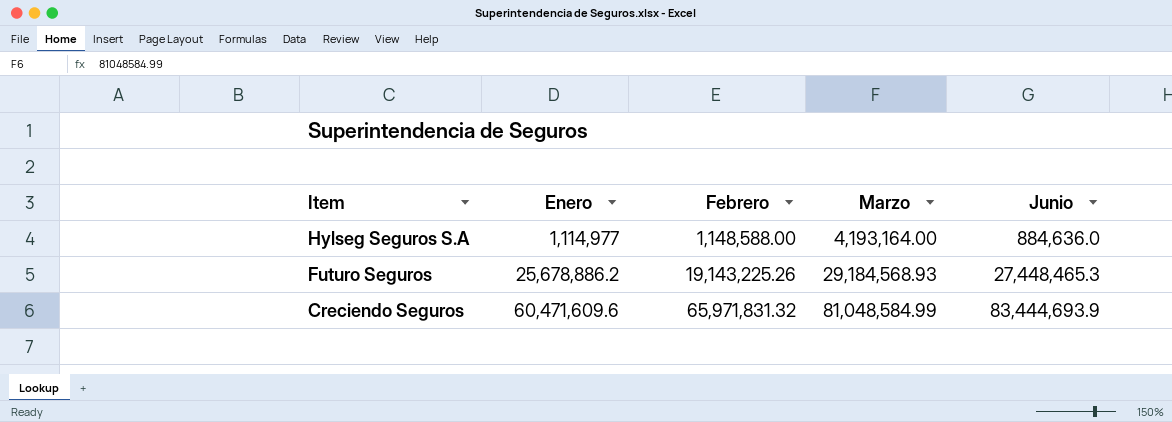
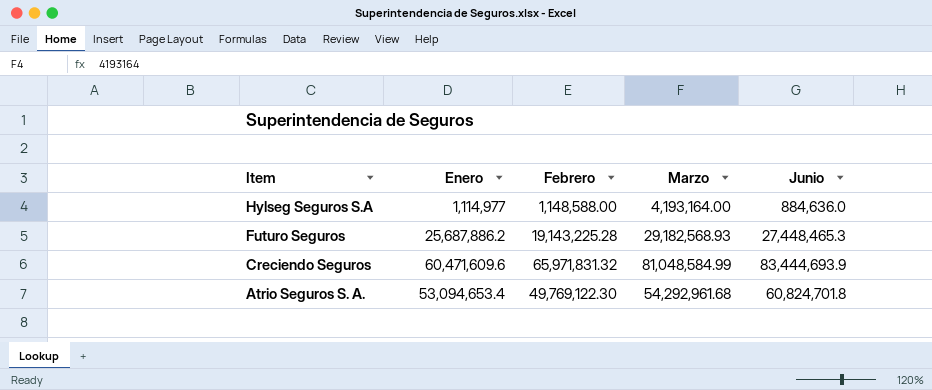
Futuro Seguros | Enero: 25,678,886.2 -> 25,687,886.2
Futuro Seguros | Febrero: 19,143,225.26 -> 19,143,225.28
Futuro Seguros | Marzo: 29,184,568.93 -> 29,182,568.93
row Atrio Seguros S. A.: none -> 53,094,653.4 | 49,769,122.30 | 54,292,961.68 | 60,824,701.8

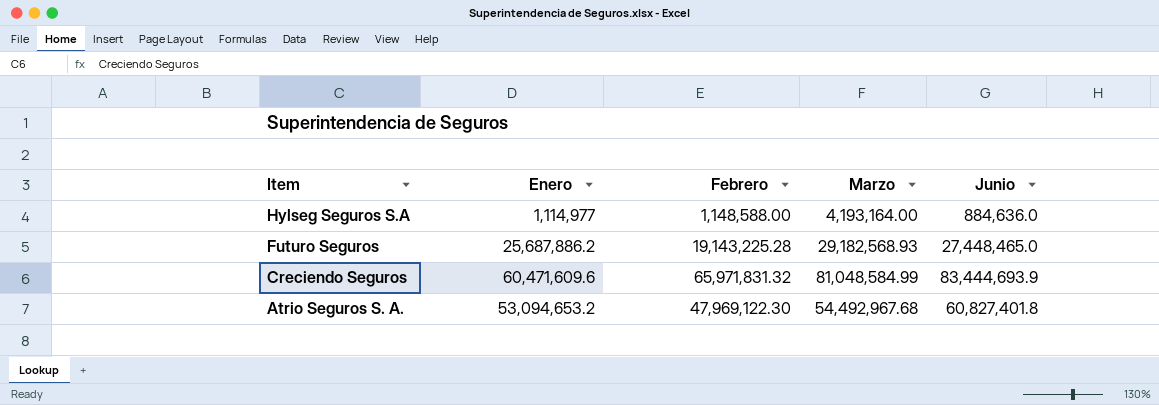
Futuro Seguros | Junio: 27,448,465.3 -> 27,448,465.0
Atrio Seguros S. A. | Enero: 53,094,653.4 -> 53,094,653.2
Atrio Seguros S. A. | Febrero: 49,769,122.30 -> 47,969,122.30
Atrio Seguros S. A. | Marzo: 54,292,961.68 -> 54,492,967.68
Atrio Seguros S. A. | Junio: 60,824,701.8 -> 60,827,401.8

